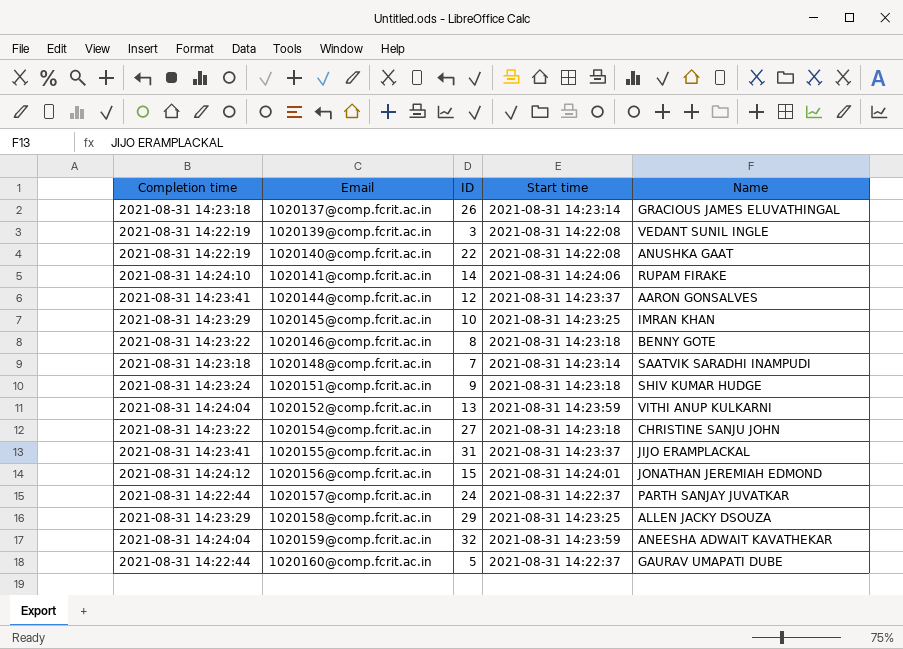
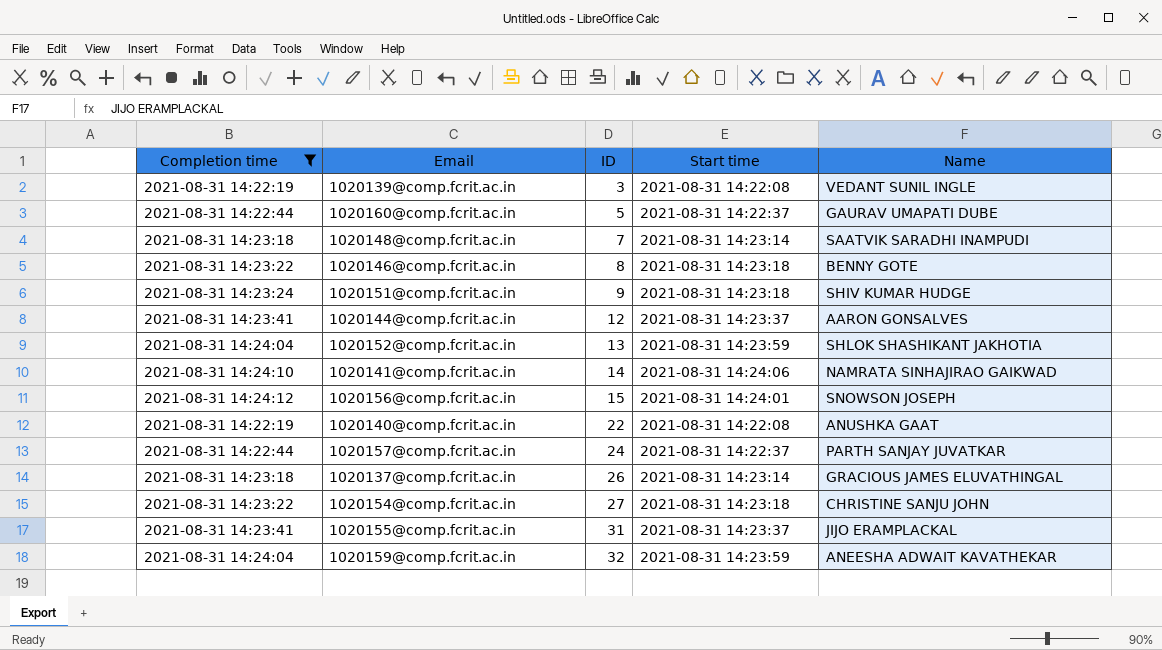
filter: none -> Completion time != 2021-08-31 14:23:29
row order: Email ascending -> ID ascending
1020152@comp.fcrit.ac.in | Name: VITHI ANUP KULKARNI -> SHLOK SHASHIKANT JAKHOTIA
1020141@comp.fcrit.ac.in | Name: RUPAM FIRAKE -> NAMRATA SINHAJIRAO GAIKWAD
1020156@comp.fcrit.ac.in | Name: JONATHAN JEREMIAH EDMOND -> SNOWSON JOSEPH

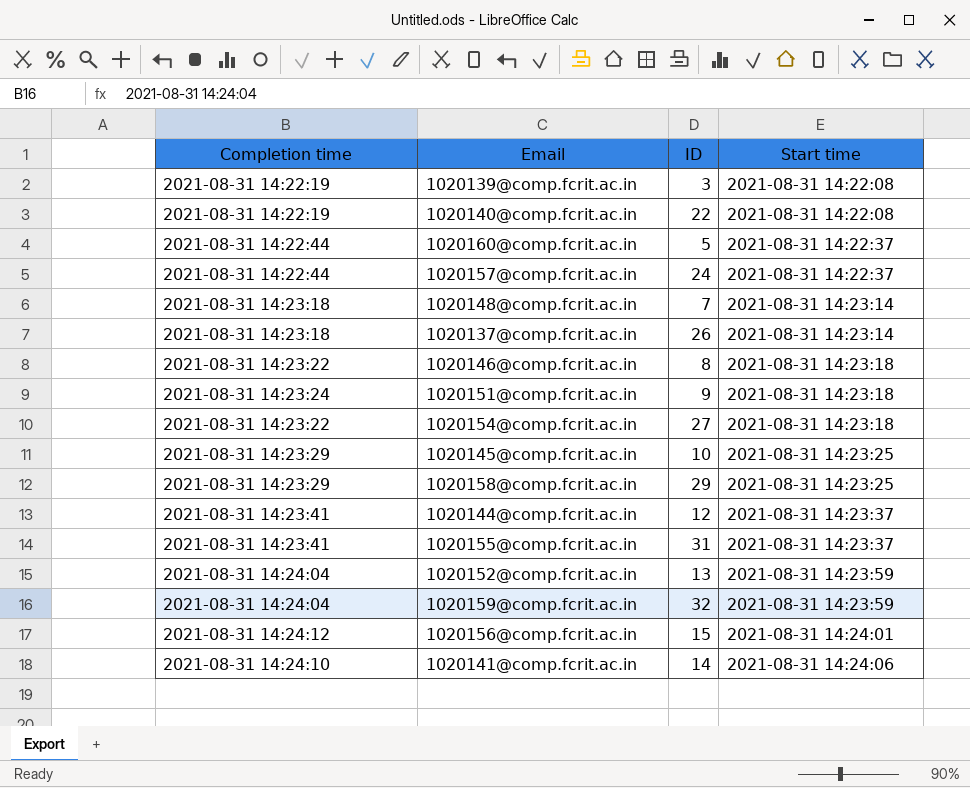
filter: Completion time != 2021-08-31 14:23:29 -> none
row order: ID ascending -> Start time ascending
column Name | position: 5 -> none

